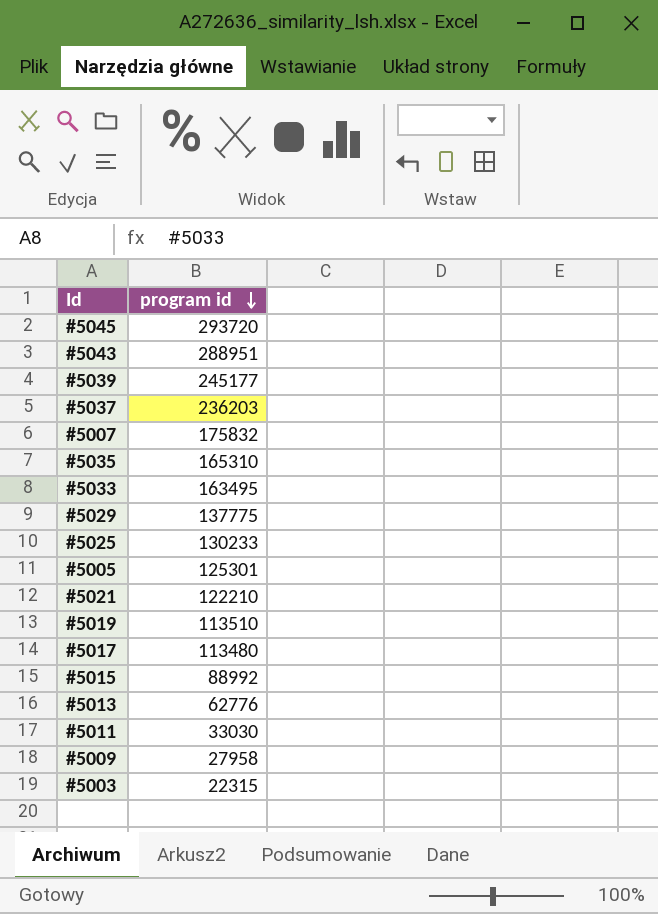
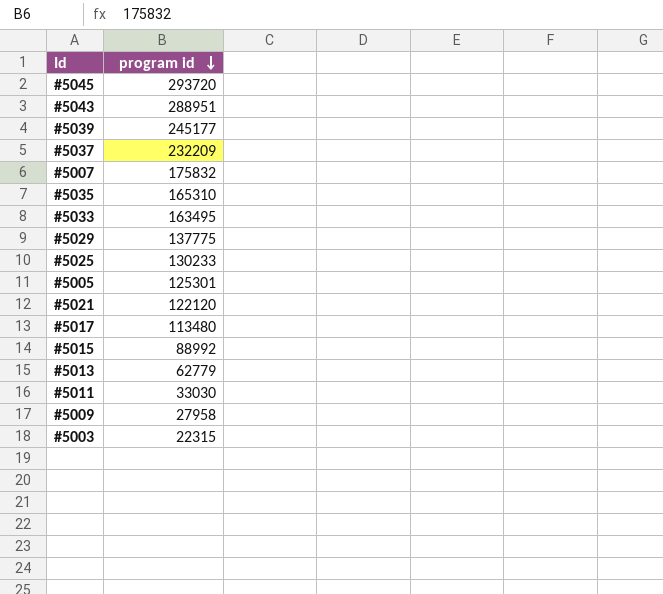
row #5019: 113510 -> none
#5037 | program id: 236203 -> 232209
#5021 | program id: 122210 -> 122120
#5013 | program id: 62776 -> 62779

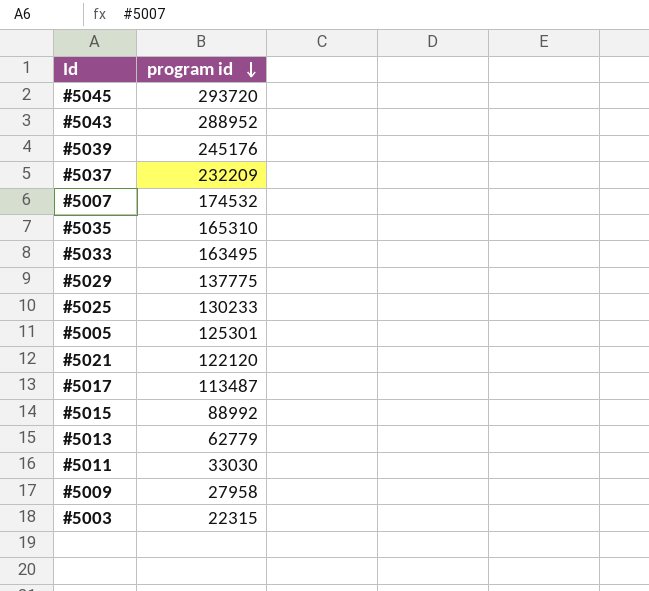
#5043 | program id: 288951 -> 288952
#5039 | program id: 245177 -> 245176
#5007 | program id: 175832 -> 174532
#5017 | program id: 113480 -> 113487

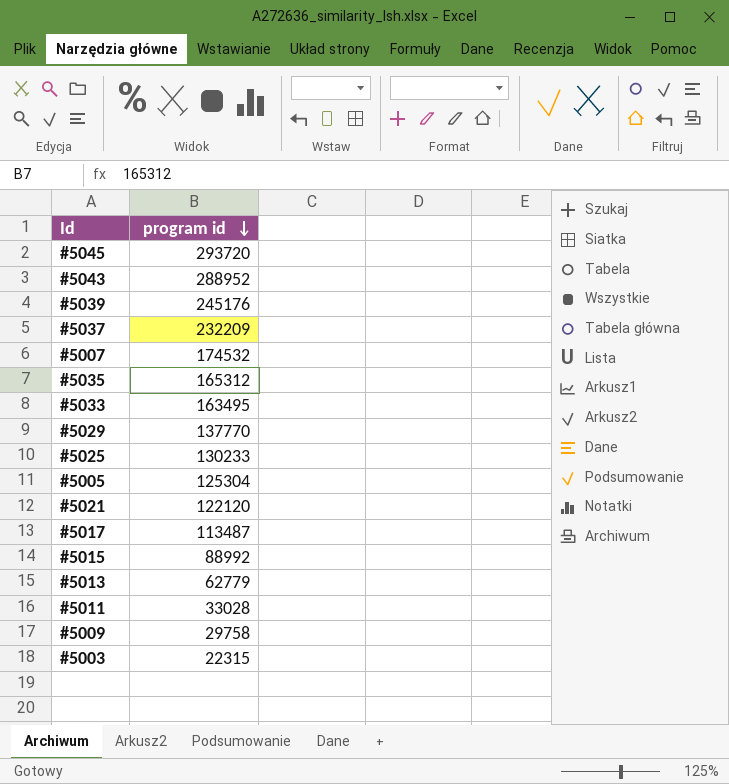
#5035 | program id: 165310 -> 165312
#5029 | program id: 137775 -> 137770
#5005 | program id: 125301 -> 125304
#5011 | program id: 33030 -> 33028
#5009 | program id: 27958 -> 29758

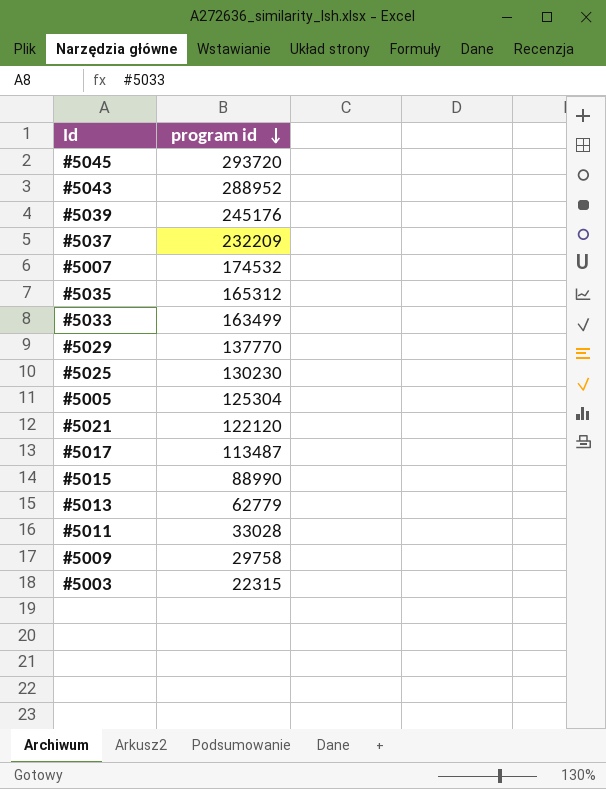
#5033 | program id: 163495 -> 163499
#5025 | program id: 130233 -> 130230
#5015 | program id: 88992 -> 88990

